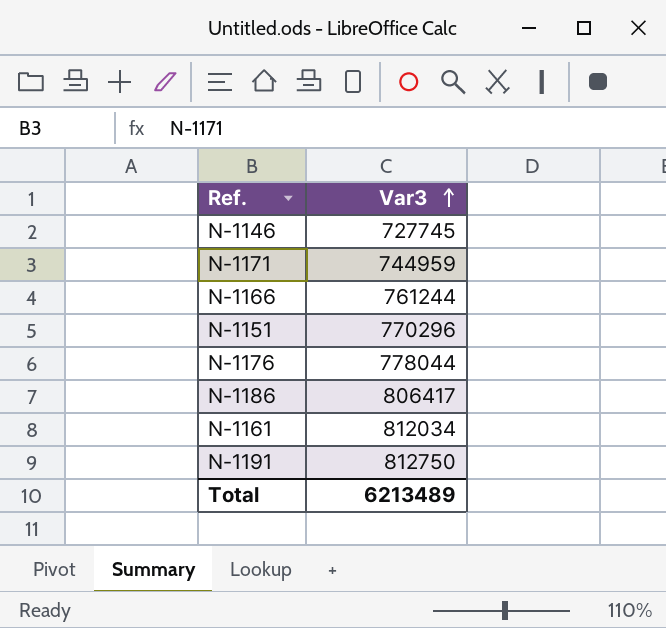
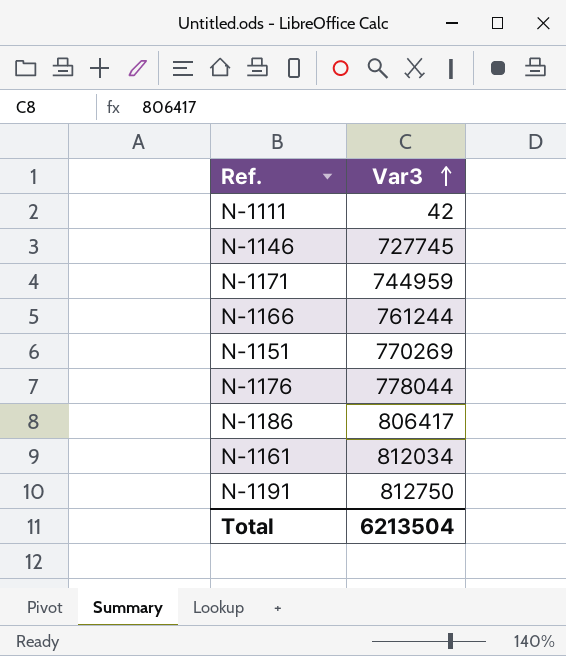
row N-1111: none -> 42
N-1151 | Var3: 770296 -> 770269
Total | Var3: 6213489 -> 6213504

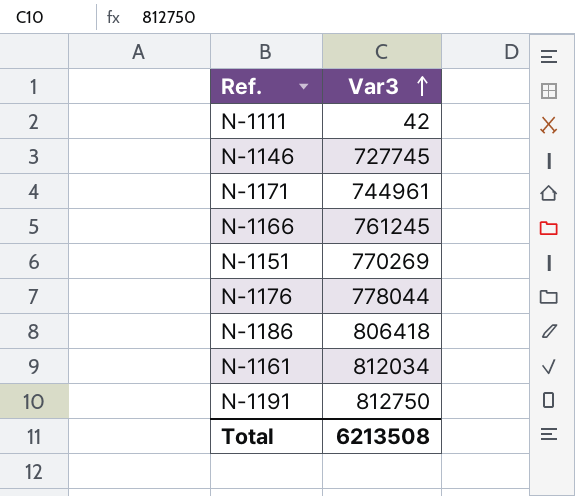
N-1171 | Var3: 744959 -> 744961
N-1166 | Var3: 761244 -> 761245
N-1186 | Var3: 806417 -> 806418
Total | Var3: 6213504 -> 6213508

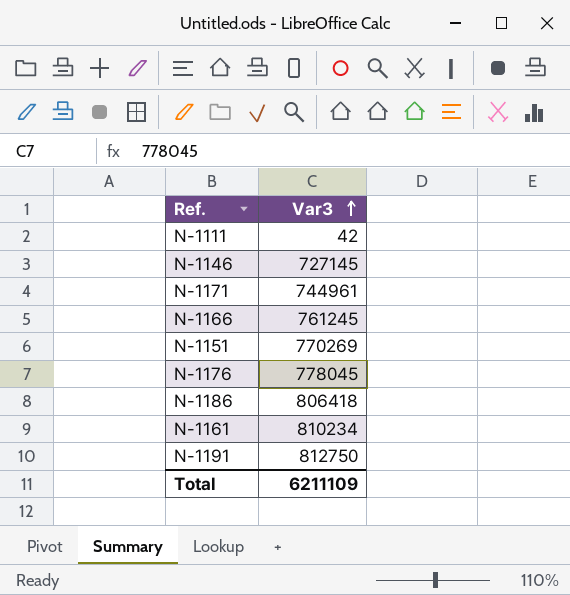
N-1146 | Var3: 727745 -> 727145
N-1176 | Var3: 778044 -> 778045
N-1161 | Var3: 812034 -> 810234
Total | Var3: 6213508 -> 6211109

